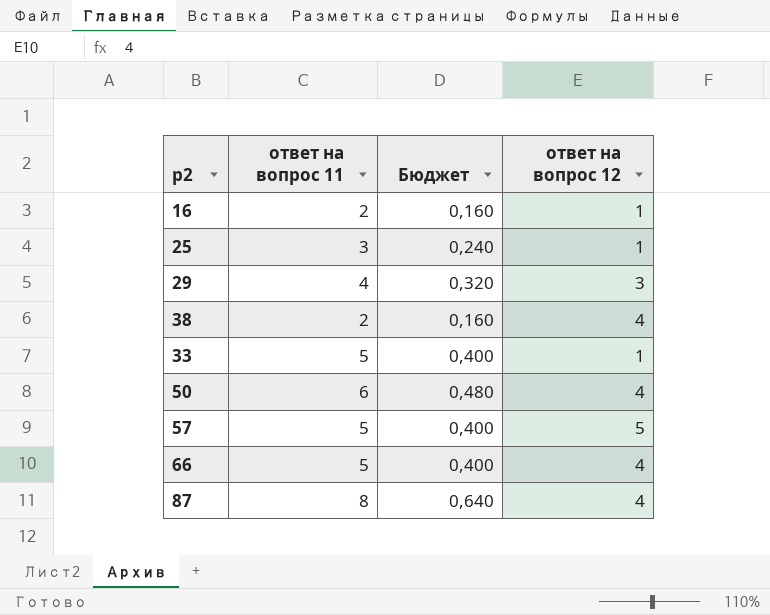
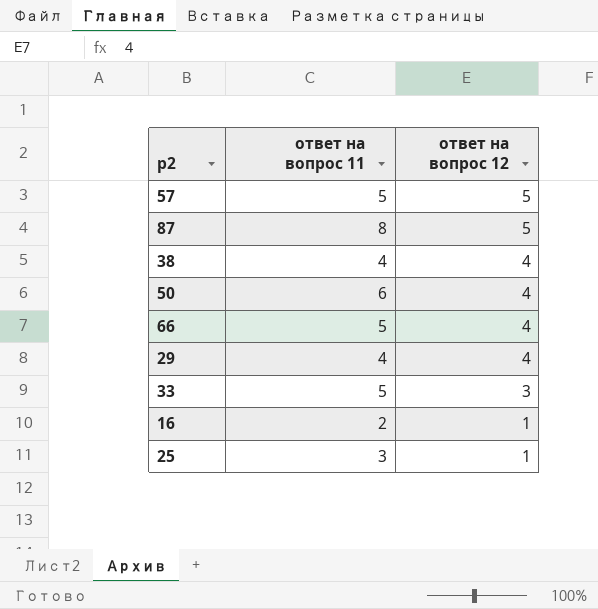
row order: none -> ответ на вопрос 12 descending
column Бюджет | formula: [ответ на вопрос 11] * 0,08 -> none
87 | ответ на вопрос 12: 4 -> 5
38 | ответ на вопрос 11: 2 -> 4
29 | ответ на вопрос 12: 3 -> 4
33 | ответ на вопрос 12: 1 -> 3

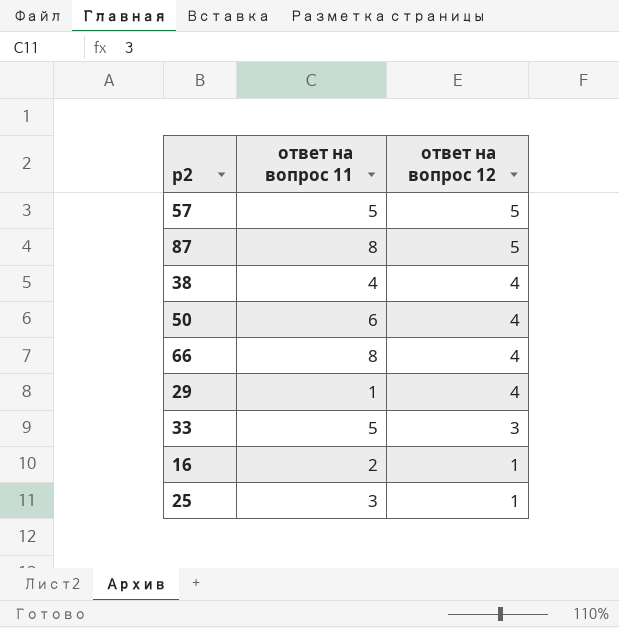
66 | ответ на вопрос 11: 5 -> 8
29 | ответ на вопрос 11: 4 -> 1

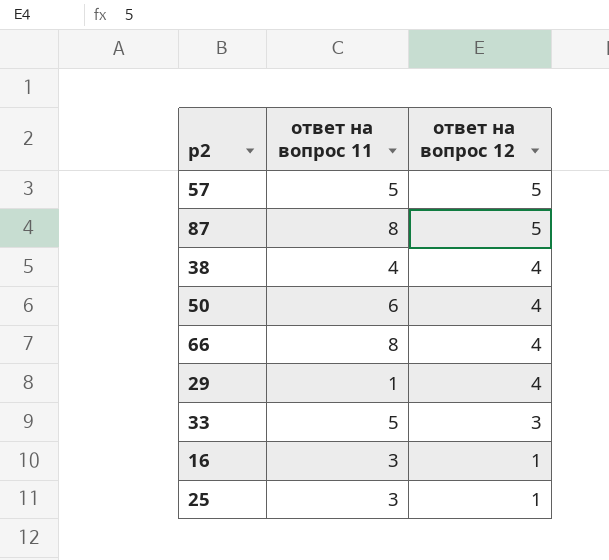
16 | ответ на вопрос 11: 2 -> 3

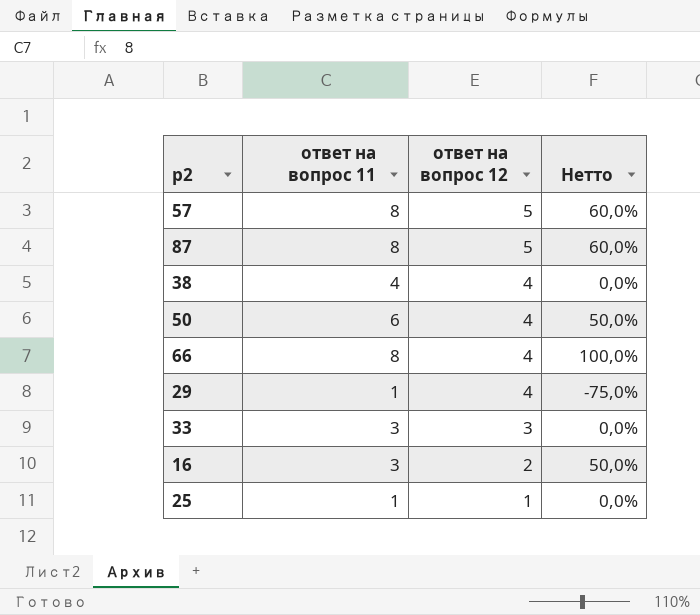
column Нетто | formula: none -> ([ответ на вопрос 11] - [ответ на вопрос 12]) / [ответ на вопрос 12]
57 | ответ на вопрос 11: 5 -> 8
33 | ответ на вопрос 11: 5 -> 3
16 | ответ на вопрос 12: 1 -> 2
25 | ответ на вопрос 11: 3 -> 1

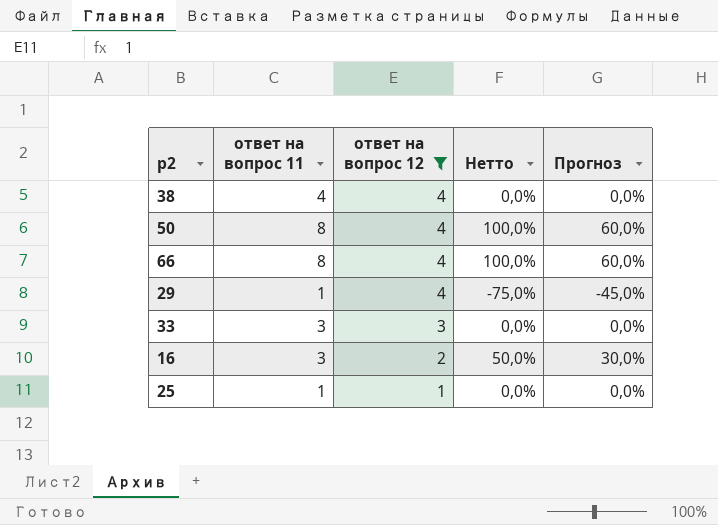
filter: none -> ответ на вопрос 12 != 5
column Прогноз | formula: none -> [Нетто] * 0,6
50 | ответ на вопрос 11: 6 -> 8
50 | Нетто: 50,0% -> 100,0%

